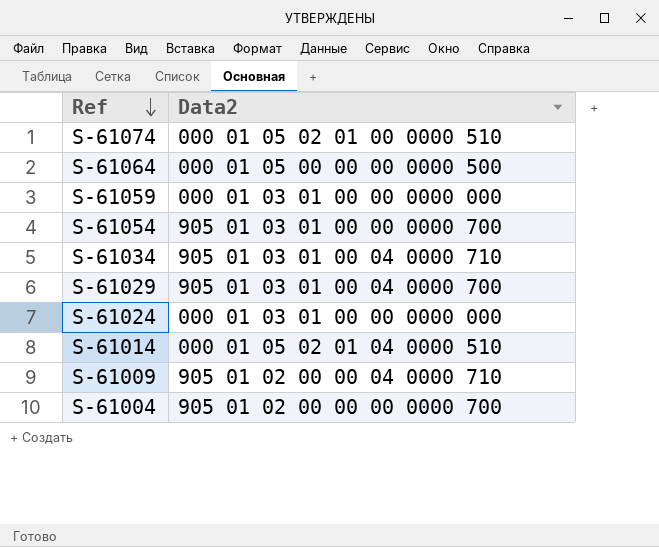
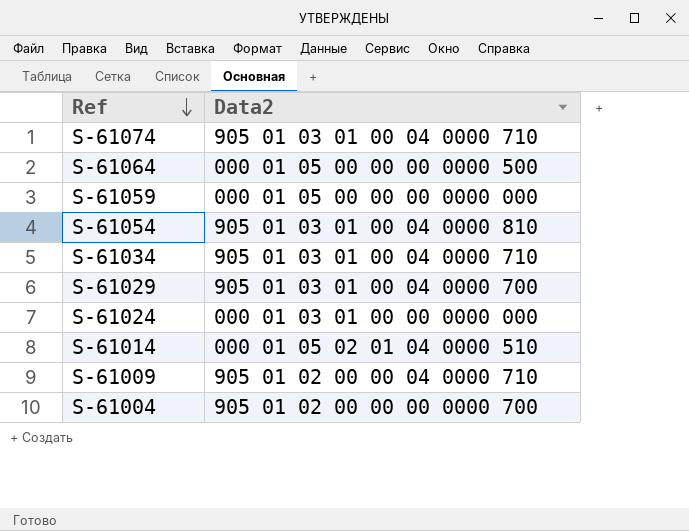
S-61074 | Data2: 000 01 05 02 01 00 0000 510 -> 905 01 03 01 00 04 0000 710
S-61059 | Data2: 000 01 03 01 00 00 0000 000 -> 000 01 05 00 00 00 0000 000
S-61054 | Data2: 905 01 03 01 00 00 0000 700 -> 905 01 03 01 00 04 0000 810

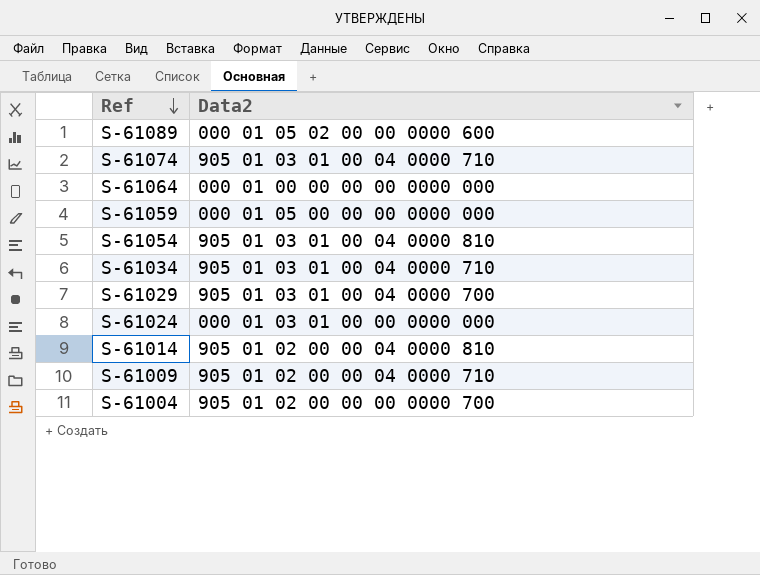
row S-61089: none -> 000 01 05 02 00 00 0000 600
S-61064 | Data2: 000 01 05 00 00 00 0000 500 -> 000 01 00 00 00 00 0000 000
S-61014 | Data2: 000 01 05 02 01 04 0000 510 -> 905 01 02 00 00 04 0000 810

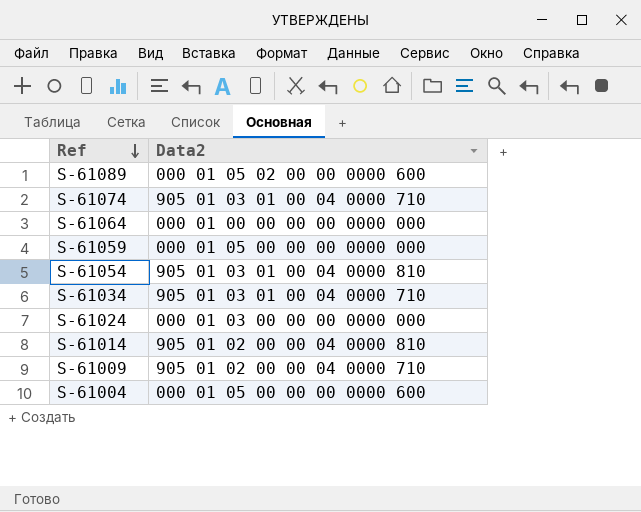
row S-61029: 905 01 03 01 00 04 0000 700 -> none
S-61024 | Data2: 000 01 03 01 00 00 0000 000 -> 000 01 03 00 00 00 0000 000
S-61004 | Data2: 905 01 02 00 00 00 0000 700 -> 000 01 05 00 00 00 0000 600

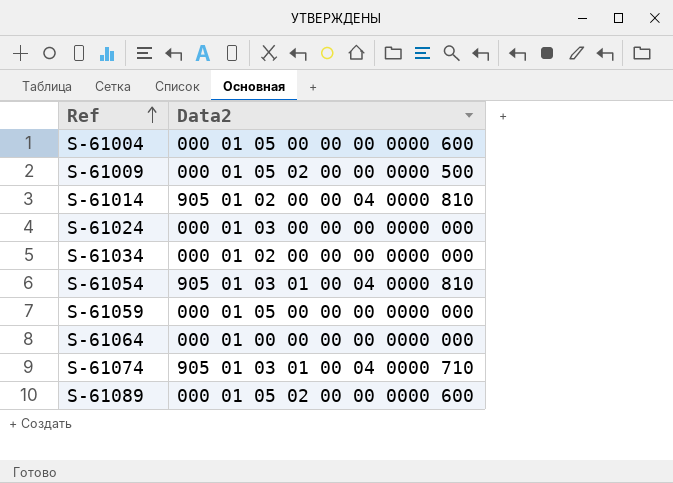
row order: Ref descending -> Ref ascending
S-61009 | Data2: 905 01 02 00 00 04 0000 710 -> 000 01 05 02 00 00 0000 500
S-61034 | Data2: 905 01 03 01 00 04 0000 710 -> 000 01 02 00 00 00 0000 000

